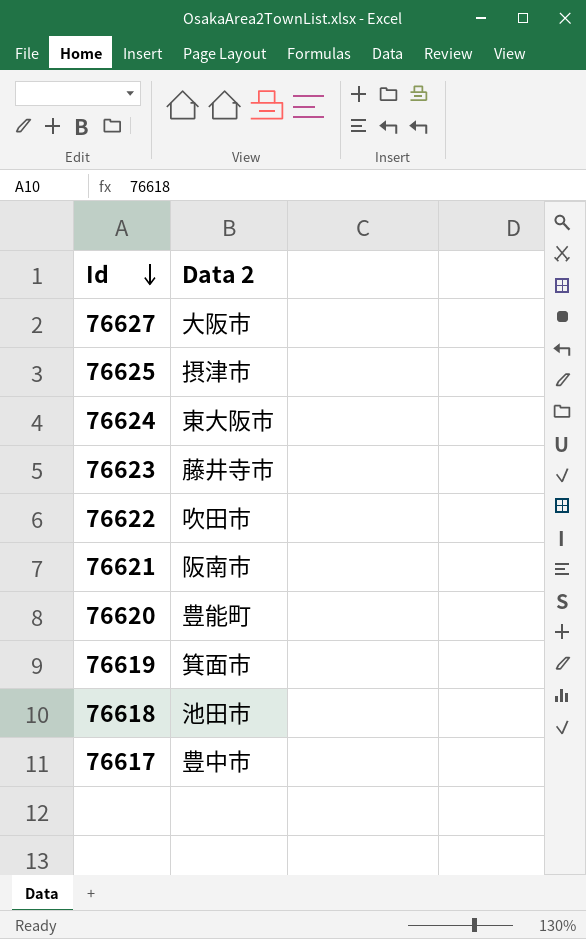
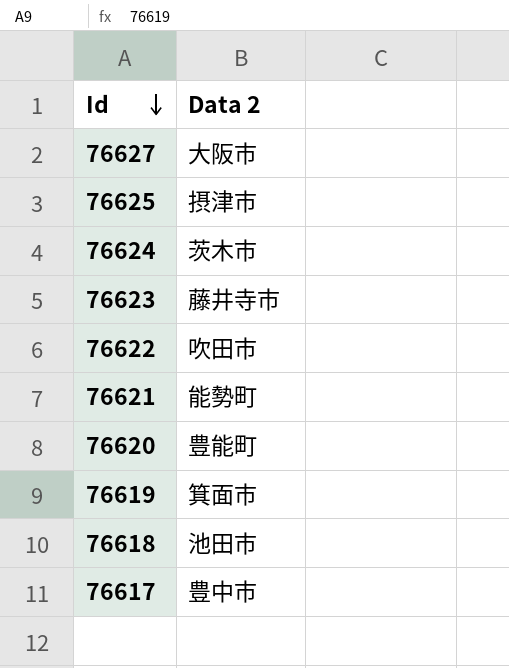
76624 | Data 2: 東大阪市 -> 茨木市
76621 | Data 2: 阪南市 -> 能勢町

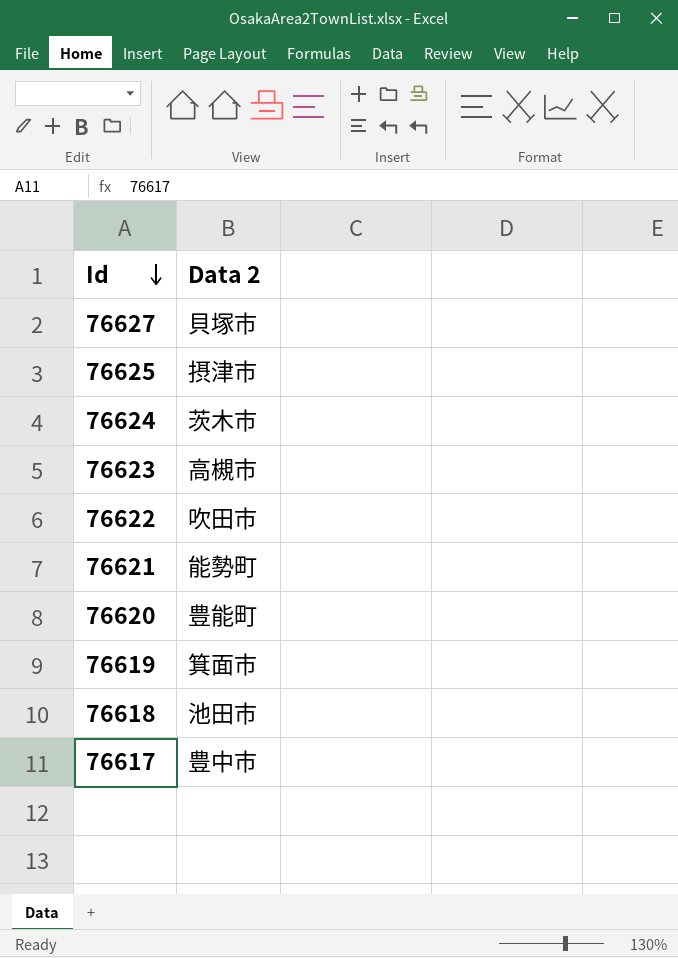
76627 | Data 2: 大阪市 -> 貝塚市
76623 | Data 2: 藤井寺市 -> 高槻市

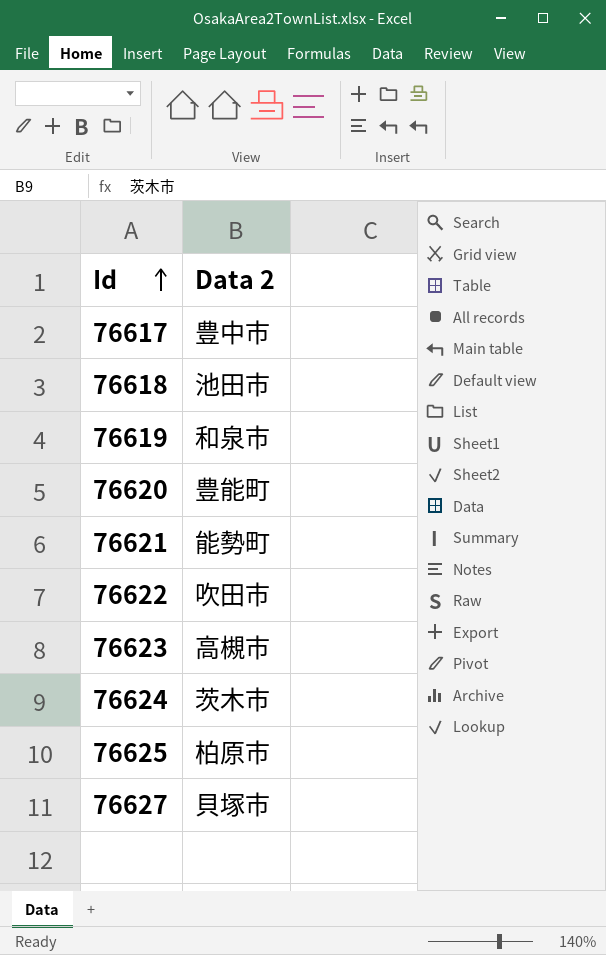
row order: Id descending -> Id ascending
76619 | Data 2: 箕面市 -> 和泉市
76625 | Data 2: 摂津市 -> 柏原市

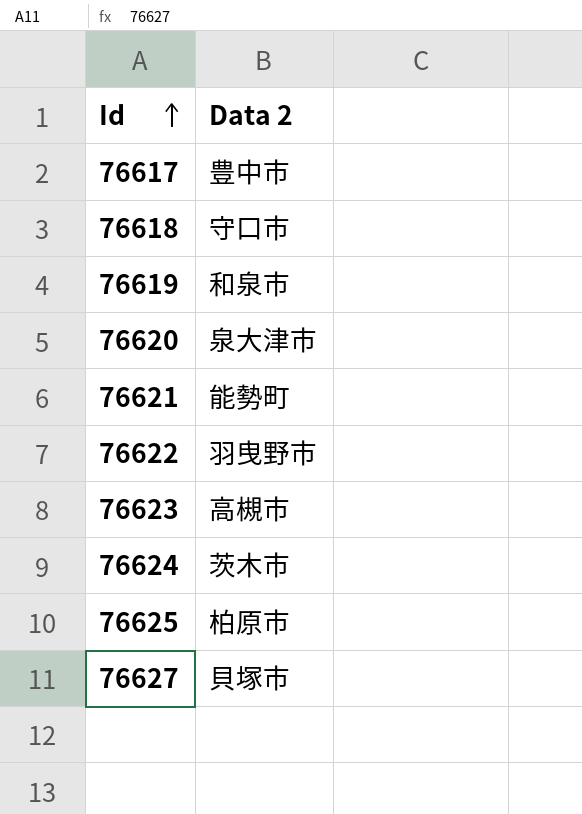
76618 | Data 2: 池田市 -> 守口市
76620 | Data 2: 豊能町 -> 泉大津市
76622 | Data 2: 吹田市 -> 羽曳野市

